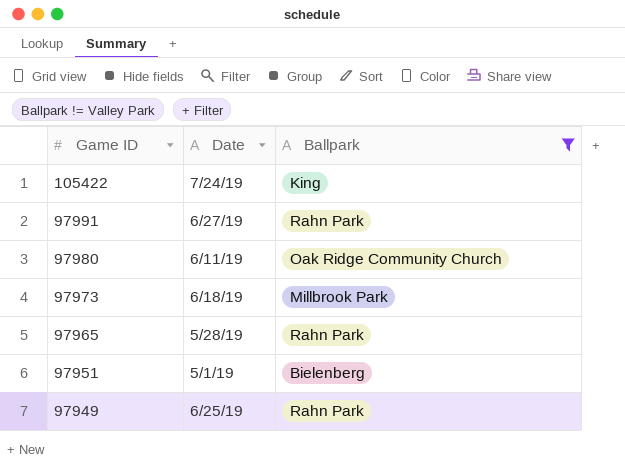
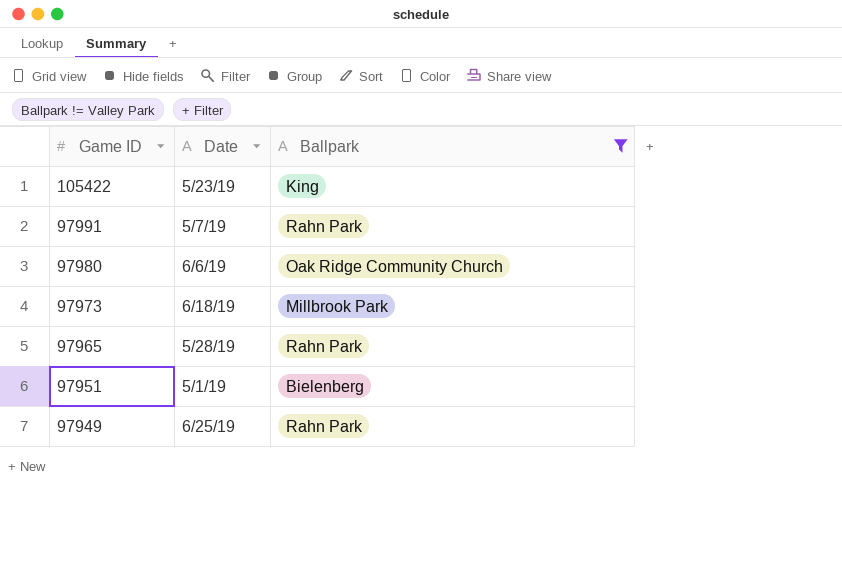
105422 | Date: 7/24/19 -> 5/23/19
97991 | Date: 6/27/19 -> 5/7/19
97980 | Date: 6/11/19 -> 6/6/19

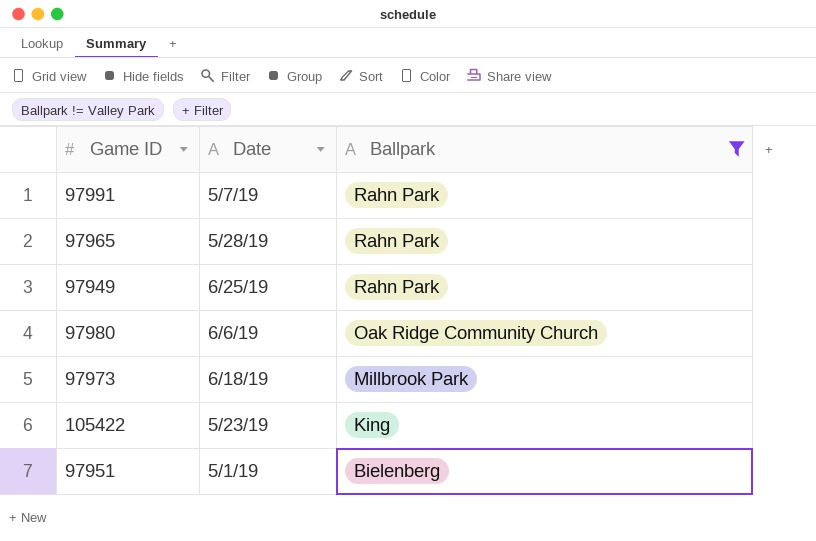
row order: Game ID descending -> Ballpark descending

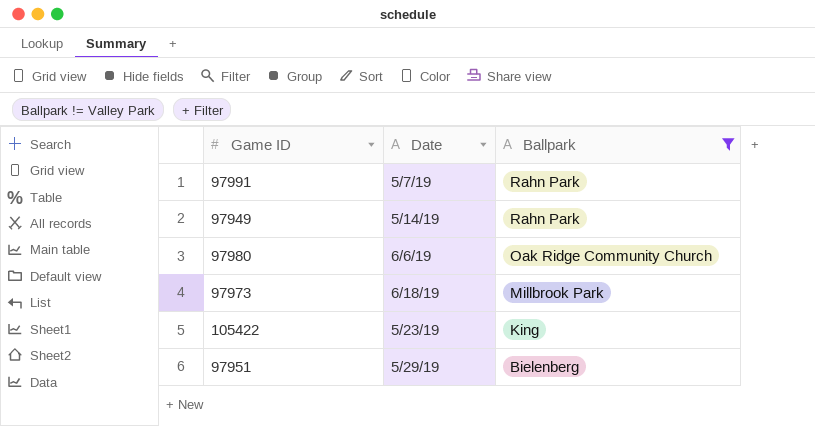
row 97965: 5/28/19 | Rahn Park -> none
97949 | Date: 6/25/19 -> 5/14/19
97951 | Date: 5/1/19 -> 5/29/19

